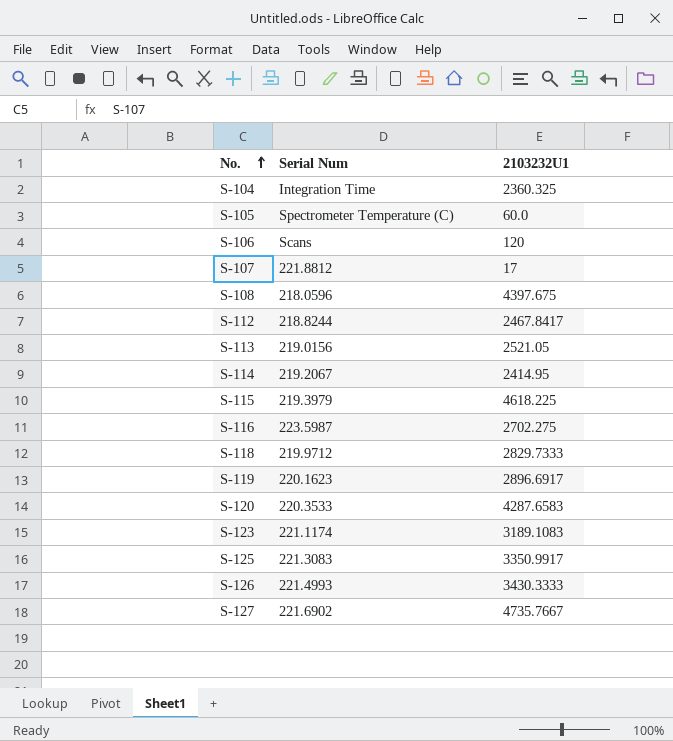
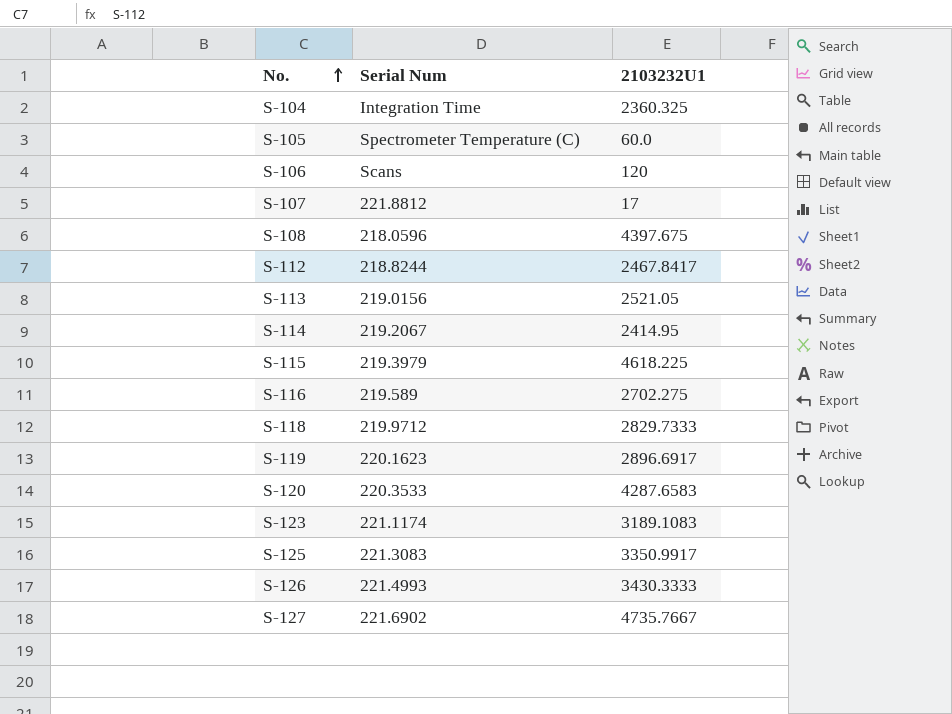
S-116 | Serial Num: 223.5987 -> 219.589

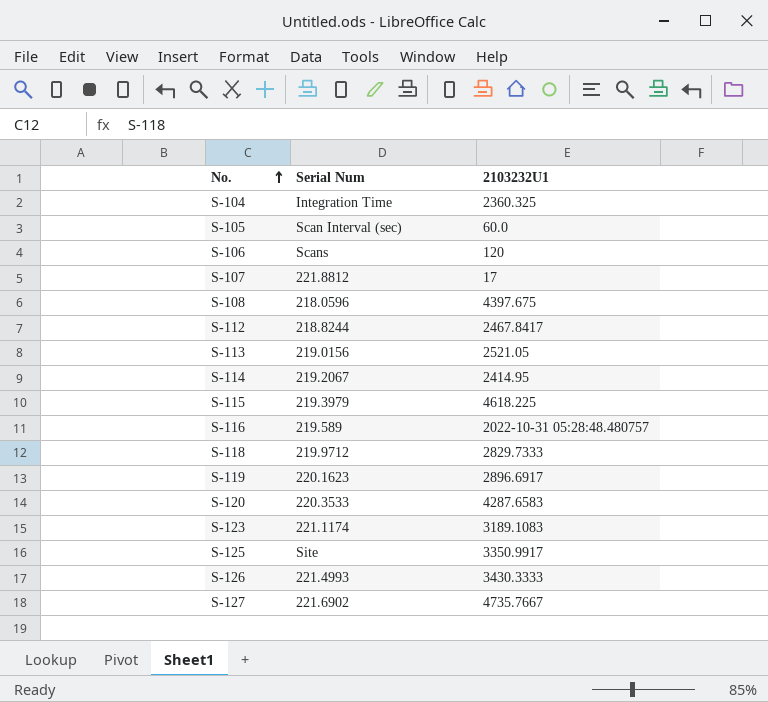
S-105 | Serial Num: Spectrometer Temperature (C) -> Scan Interval (sec)
S-116 | 2103232U1: 2702.275 -> 2022-10-31 05:28:48.480757
S-125 | Serial Num: 221.3083 -> Site

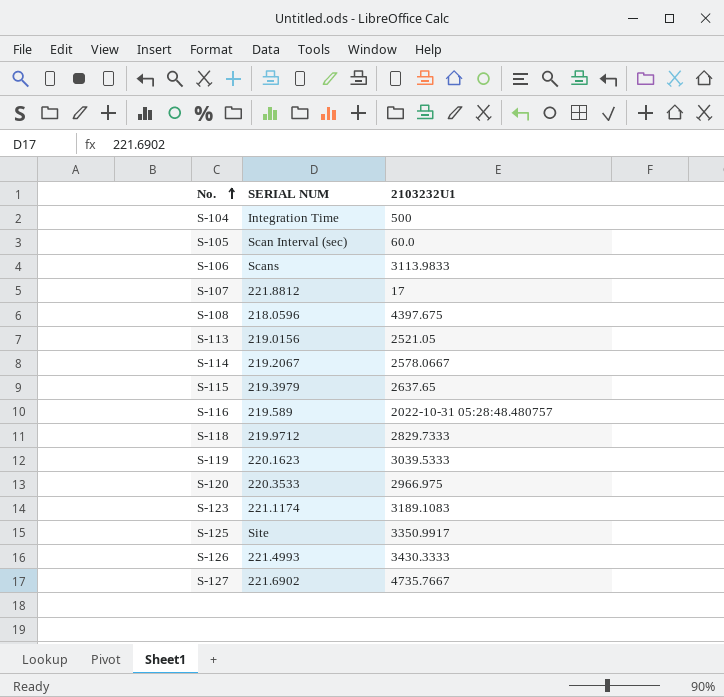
column name: Serial Num -> SERIAL NUM
row S-112: 218.8244 | 2467.8417 -> none
S-104 | 2103232U1: 2360.325 -> 500
S-106 | 2103232U1: 120 -> 3113.9833
S-114 | 2103232U1: 2414.95 -> 2578.0667
S-115 | 2103232U1: 4618.225 -> 2637.65
S-119 | 2103232U1: 2896.6917 -> 3039.5333
S-120 | 2103232U1: 4287.6583 -> 2966.975

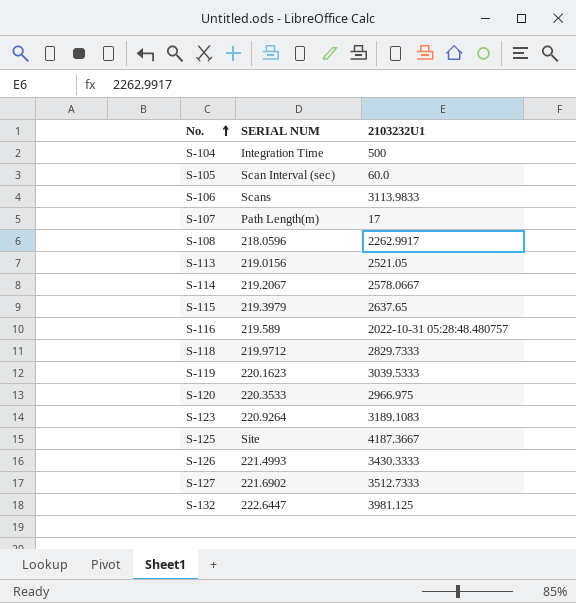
S-107 | SERIAL NUM: 221.8812 -> Path Length(m)
S-108 | 2103232U1: 4397.675 -> 2262.9917
S-123 | SERIAL NUM: 221.1174 -> 220.9264
S-125 | 2103232U1: 3350.9917 -> 4187.3667
S-127 | 2103232U1: 4735.7667 -> 3512.7333
row S-132: none -> 222.6447 | 3981.125

